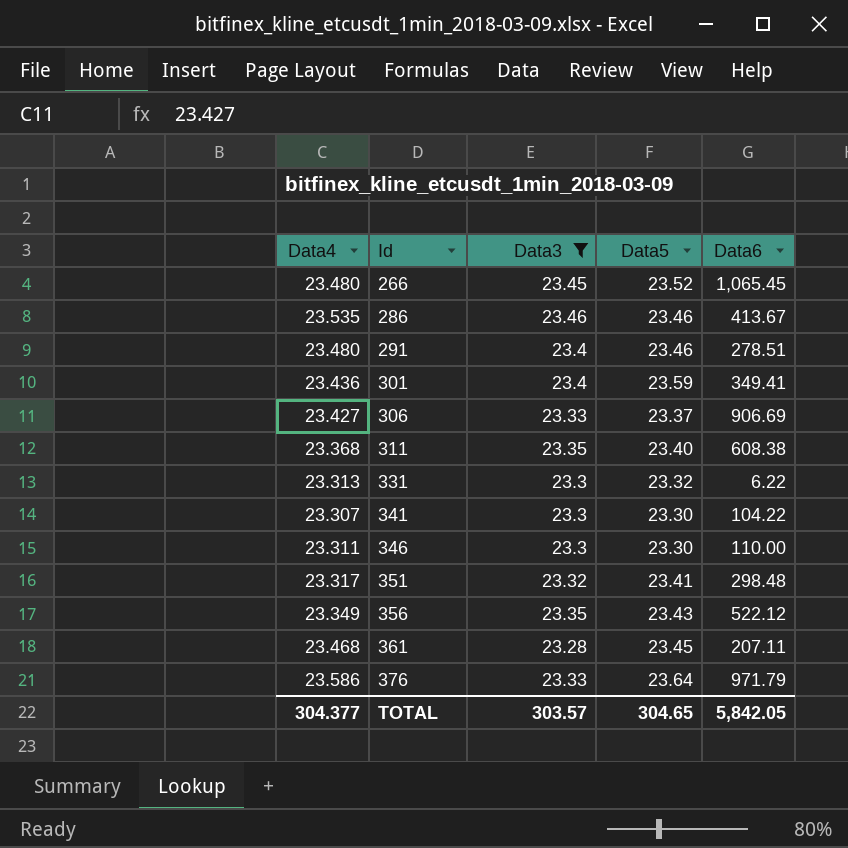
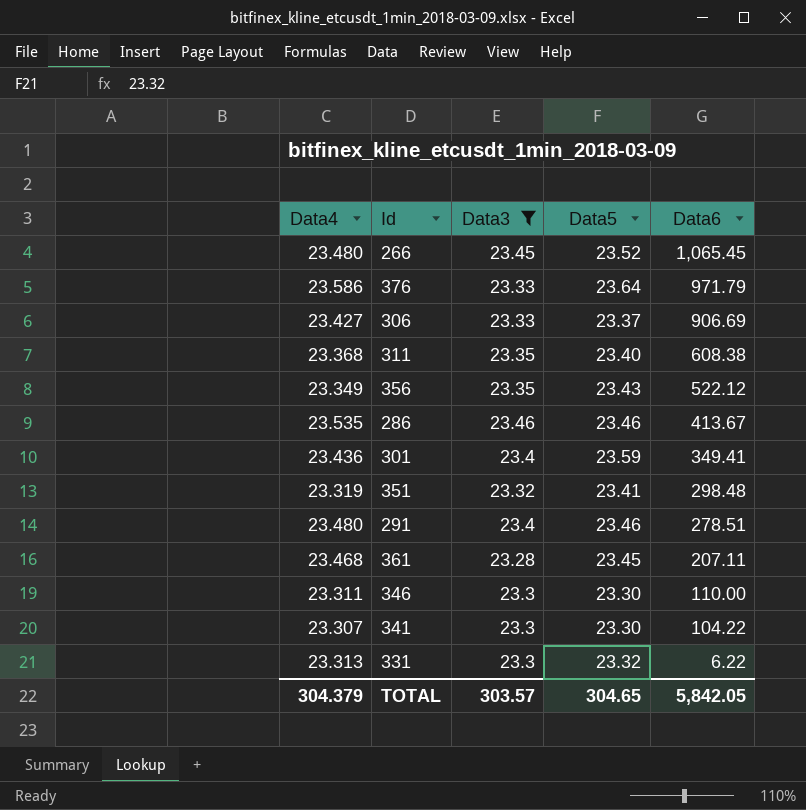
row order: Id ascending -> Data6 descending
351 | Data4: 23.317 -> 23.319
TOTAL | Data4: 304.377 -> 304.379

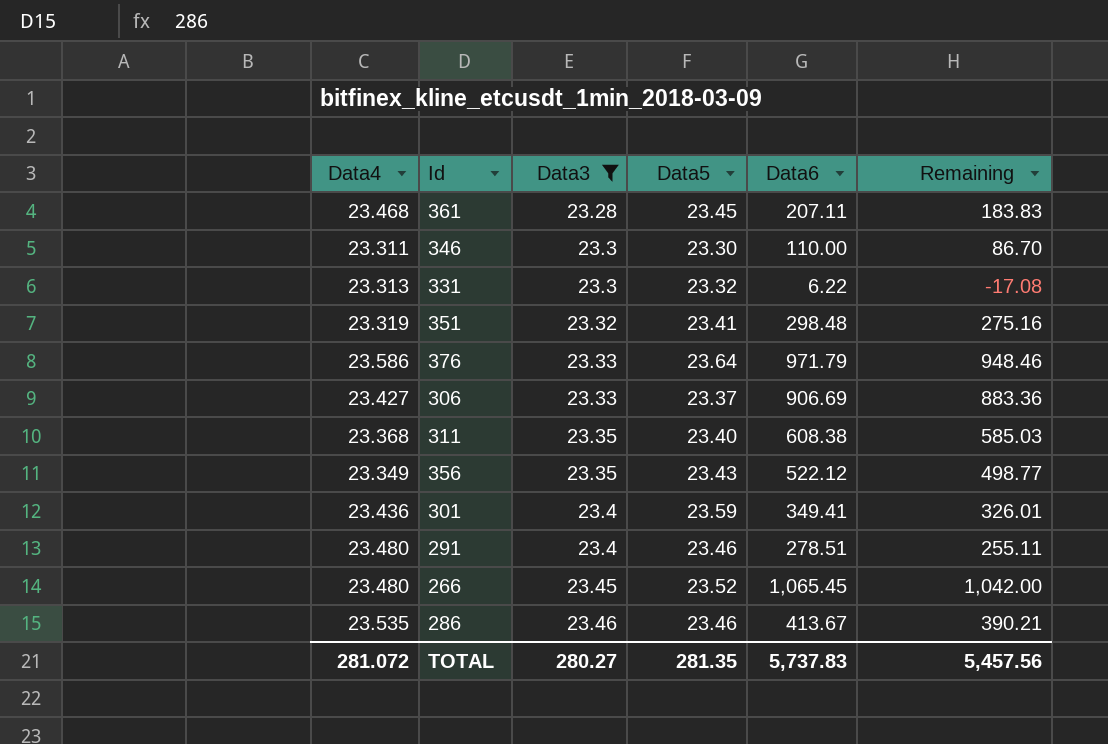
row order: Data6 descending -> Data3 ascending
column Remaining | formula: none -> [Data6] - [Data3]
row 341: 23.307 | 23.3 | 23.30 | 104.22 -> none
TOTAL | Data4: 304.379 -> 281.072
TOTAL | Data3: 303.57 -> 280.27
TOTAL | Data5: 304.65 -> 281.35
TOTAL | Data6: 5,842.05 -> 5,737.83

